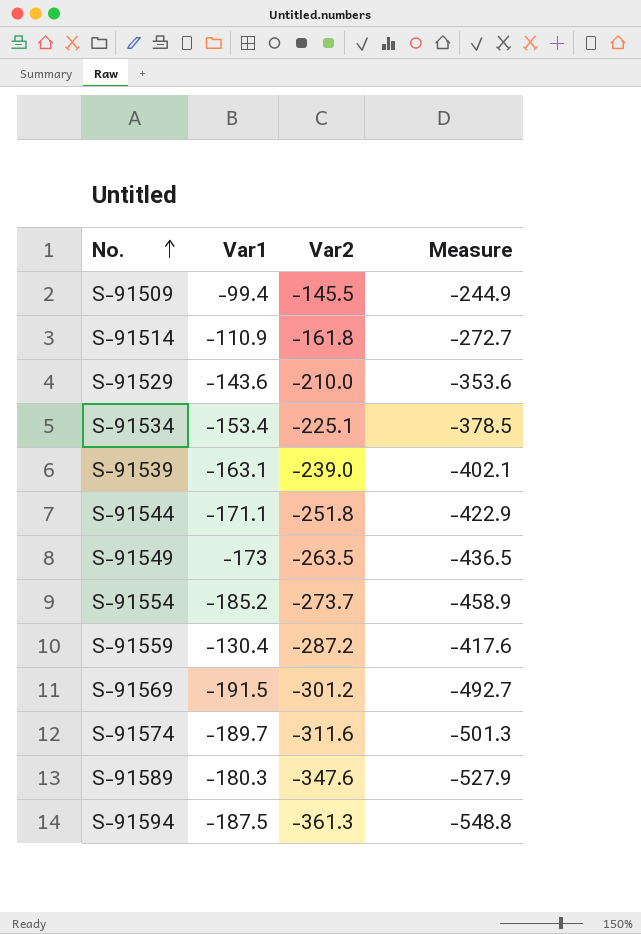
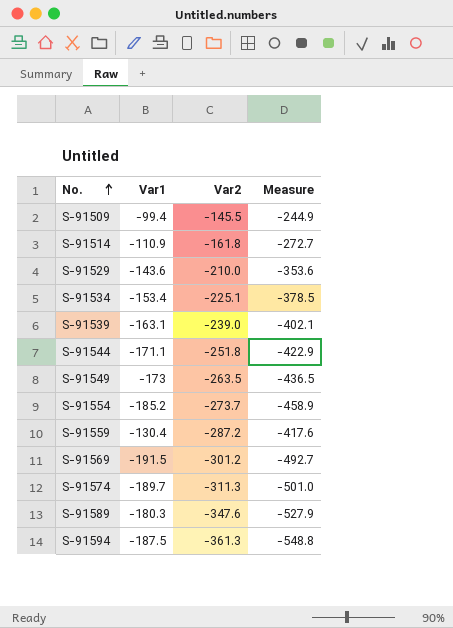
S-91574 | Var2: -311.6 -> -311.3
S-91574 | Measure: -501.3 -> -501.0

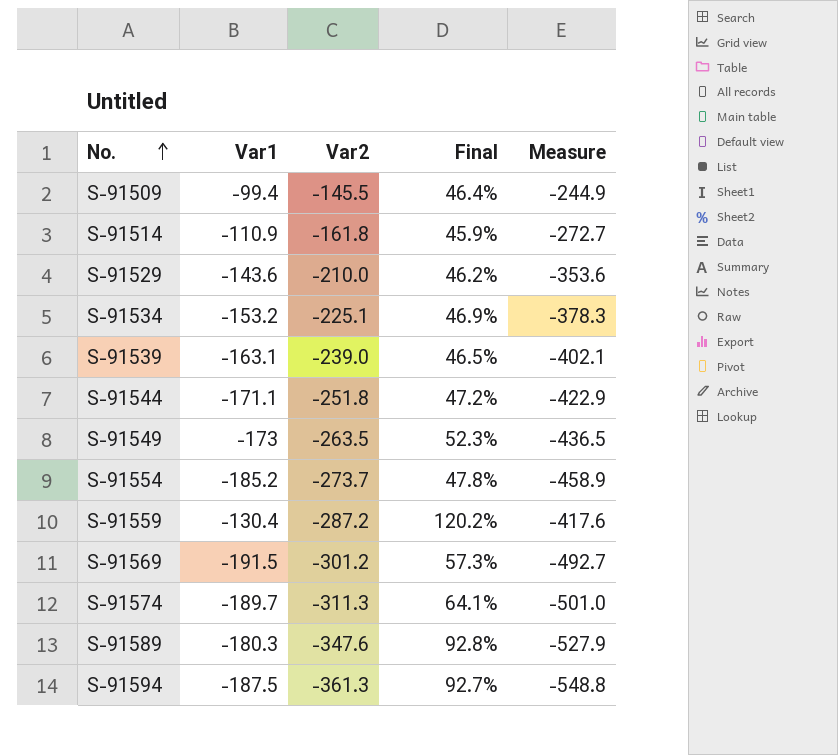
column Final | formula: none -> ([Var2] - [Var1]) / [Var1]
S-91534 | Var1: -153.4 -> -153.2
S-91534 | Measure: -378.5 -> -378.3

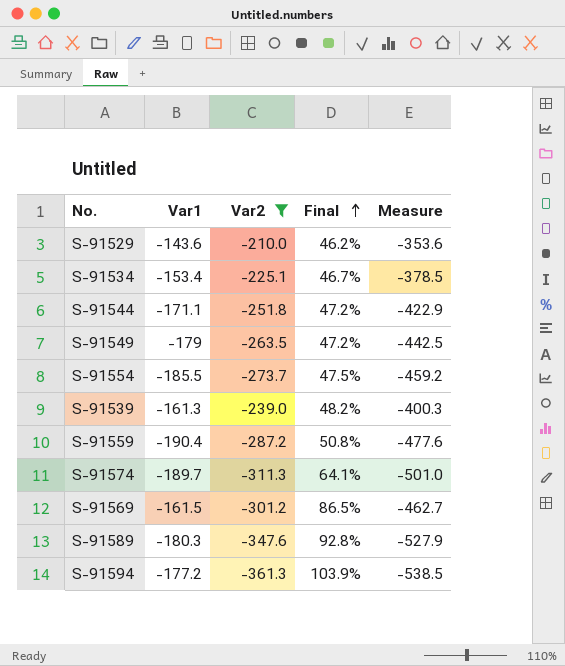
filter: none -> Var2 <= -210.0
row order: No. ascending -> Final ascending
S-91534 | Var1: -153.2 -> -153.4
S-91534 | Final: 46.9% -> 46.7%
S-91534 | Measure: -378.3 -> -378.5
S-91549 | Var1: -173 -> -179
S-91549 | Final: 52.3% -> 47.2%
S-91549 | Measure: -436.5 -> -442.5
S-91554 | Var1: -185.2 -> -185.5
S-91554 | Final: 47.8% -> 47.5%
S-91554 | Measure: -458.9 -> -459.2
S-91539 | Var1: -163.1 -> -161.3
S-91539 | Final: 46.5% -> 48.2%
S-91539 | Measure: -402.1 -> -400.3
S-91559 | Var1: -130.4 -> -190.4
S-91559 | Final: 120.2% -> 50.8%
S-91559 | Measure: -417.6 -> -477.6
S-91569 | Var1: -191.5 -> -161.5
S-91569 | Final: 57.3% -> 86.5%
S-91569 | Measure: -492.7 -> -462.7
S-91594 | Var1: -187.5 -> -177.2
S-91594 | Final: 92.7% -> 103.9%
S-91594 | Measure: -548.8 -> -538.5

